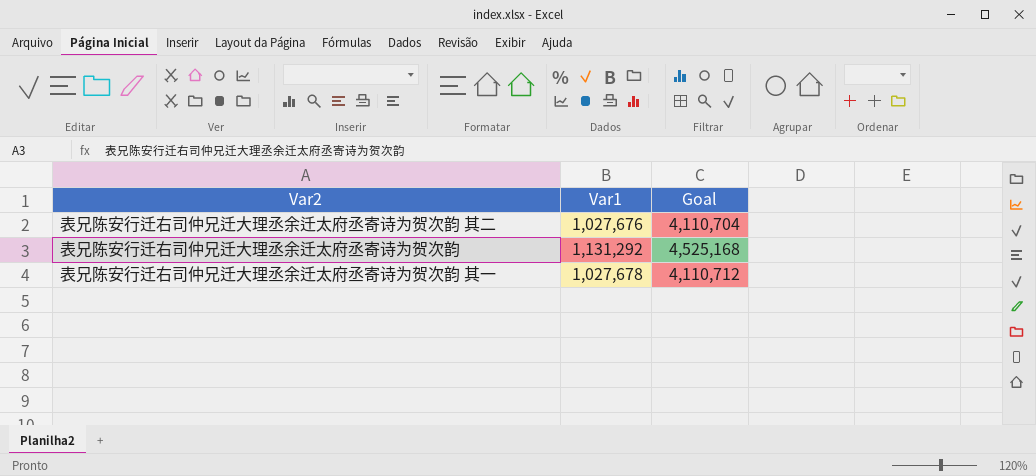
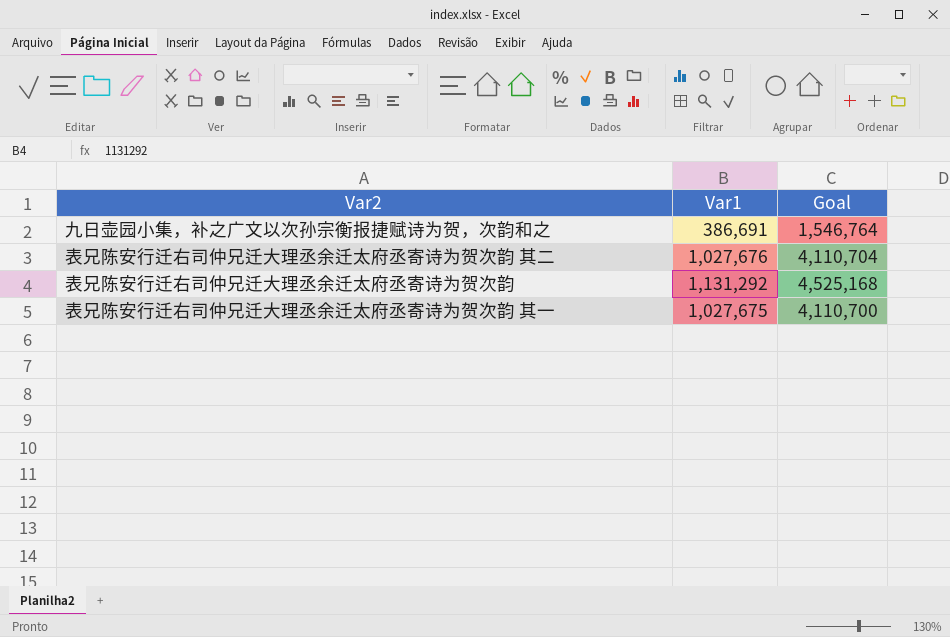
row 九日壶园小集，补之广文以次孙宗衡报捷赋诗为贺，次韵和之: none -> 386,691 | 1,546,764
表兄陈安行迁右司仲兄迁大理丞余迁太府丞寄诗为贺次韵 其一 | Var1: 1,027,678 -> 1,027,675
表兄陈安行迁右司仲兄迁大理丞余迁太府丞寄诗为贺次韵 其一 | Goal: 4,110,712 -> 4,110,700

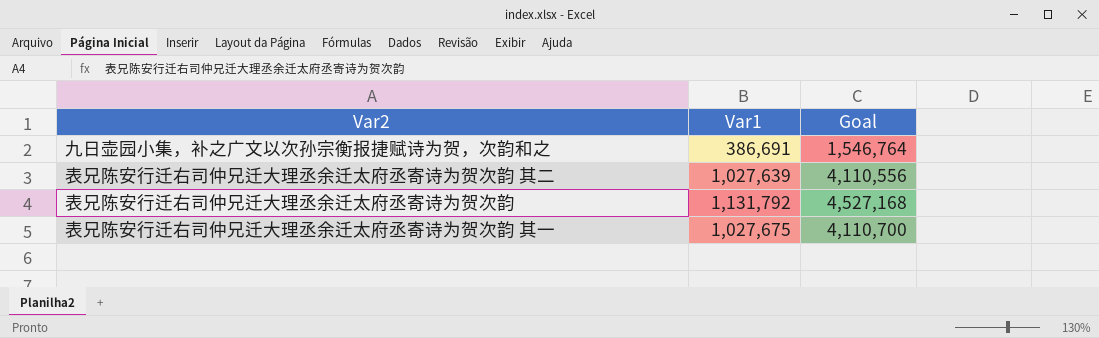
表兄陈安行迁右司仲兄迁大理丞余迁太府丞寄诗为贺次韵 其二 | Var1: 1,027,676 -> 1,027,639
表兄陈安行迁右司仲兄迁大理丞余迁太府丞寄诗为贺次韵 其二 | Goal: 4,110,704 -> 4,110,556
表兄陈安行迁右司仲兄迁大理丞余迁太府丞寄诗为贺次韵 | Var1: 1,131,292 -> 1,131,792
表兄陈安行迁右司仲兄迁大理丞余迁太府丞寄诗为贺次韵 | Goal: 4,525,168 -> 4,527,168

